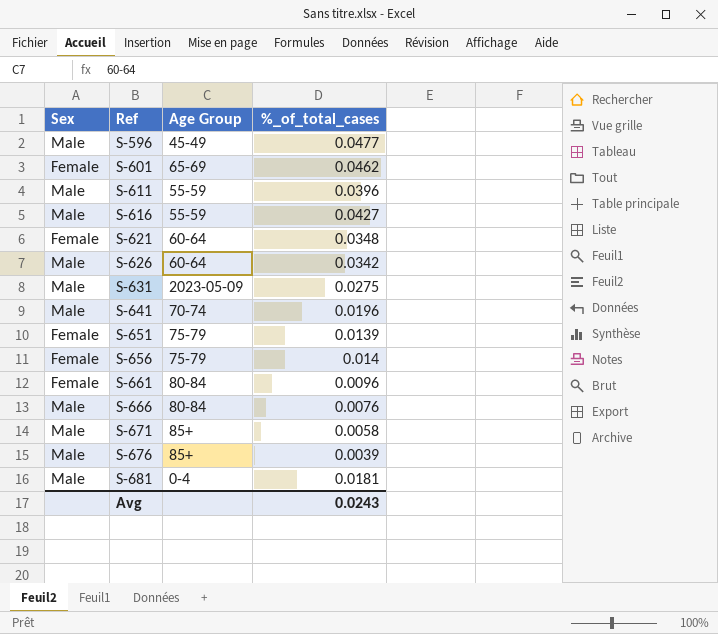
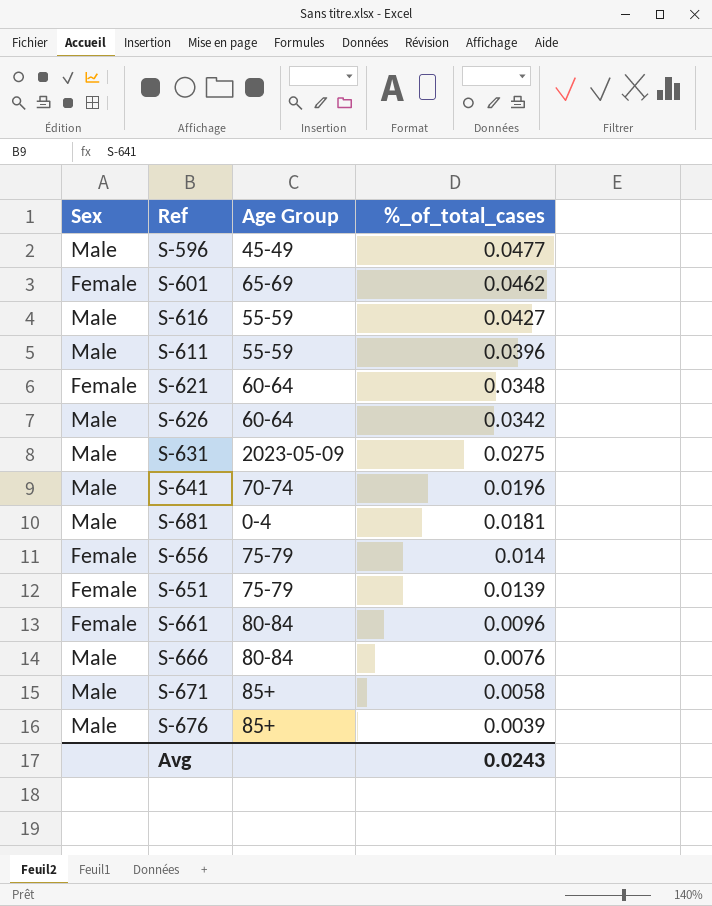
row order: Ref ascending -> %_of_total_cases descending

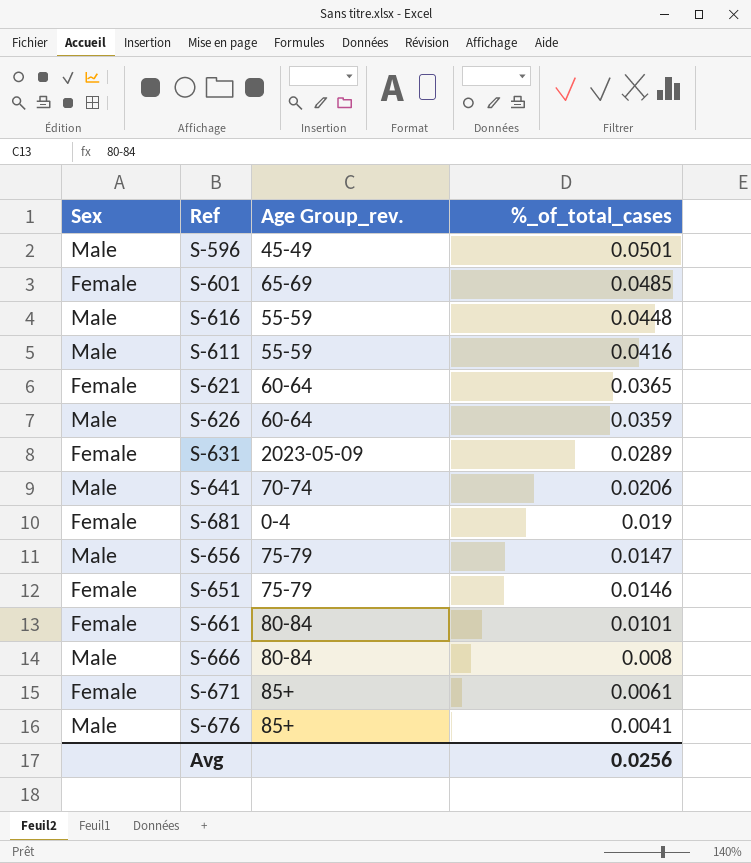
column name: Age Group -> Age Group_rev.
S-596 | %_of_total_cases: 0.0477 -> 0.0501
S-601 | %_of_total_cases: 0.0462 -> 0.0485
S-616 | %_of_total_cases: 0.0427 -> 0.0448
S-611 | %_of_total_cases: 0.0396 -> 0.0416
S-621 | %_of_total_cases: 0.0348 -> 0.0365
S-626 | %_of_total_cases: 0.0342 -> 0.0359
S-631 | Sex: Male -> Female
S-631 | %_of_total_cases: 0.0275 -> 0.0289
S-641 | %_of_total_cases: 0.0196 -> 0.0206
S-681 | Sex: Male -> Female
S-681 | %_of_total_cases: 0.0181 -> 0.019
S-656 | Sex: Female -> Male
S-656 | %_of_total_cases: 0.014 -> 0.0147
S-651 | %_of_total_cases: 0.0139 -> 0.0146
S-661 | %_of_total_cases: 0.0096 -> 0.0101
S-666 | %_of_total_cases: 0.0076 -> 0.008
S-671 | Sex: Male -> Female
S-671 | %_of_total_cases: 0.0058 -> 0.0061
S-676 | %_of_total_cases: 0.0039 -> 0.0041
Avg | %_of_total_cases: 0.0243 -> 0.0256

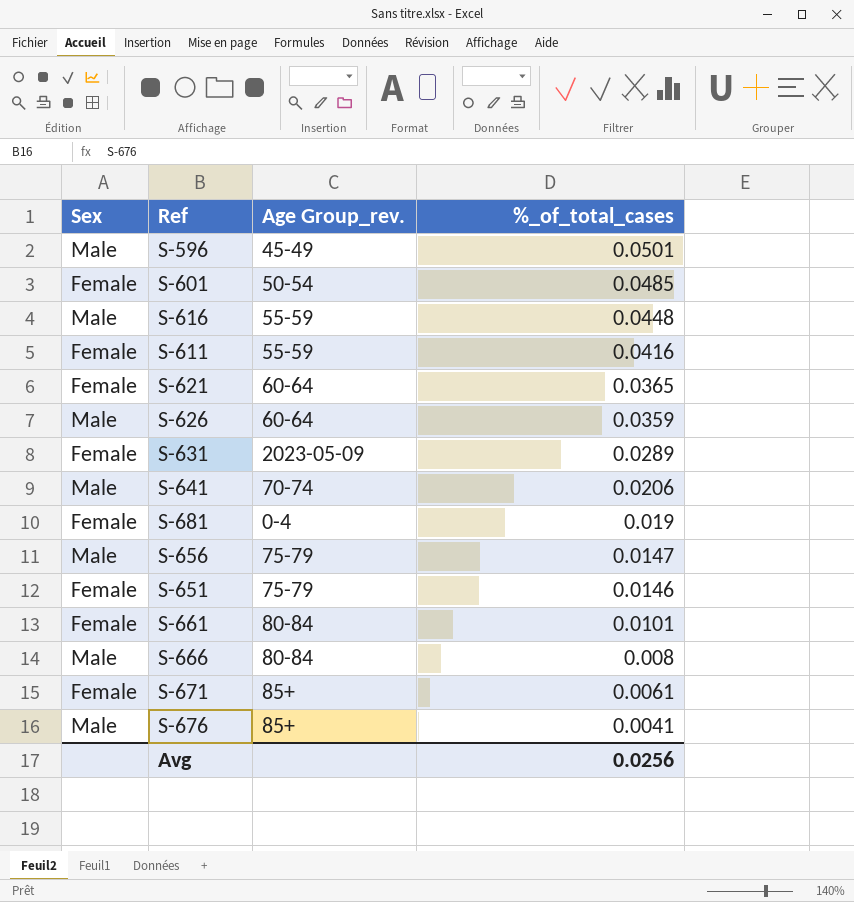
S-601 | Age Group_rev.: 65-69 -> 50-54
S-611 | Sex: Male -> Female

